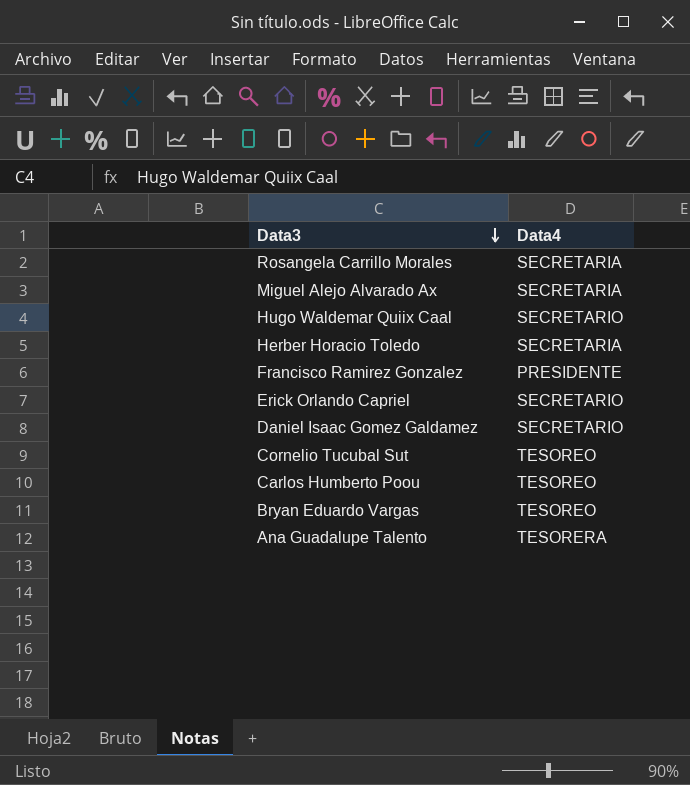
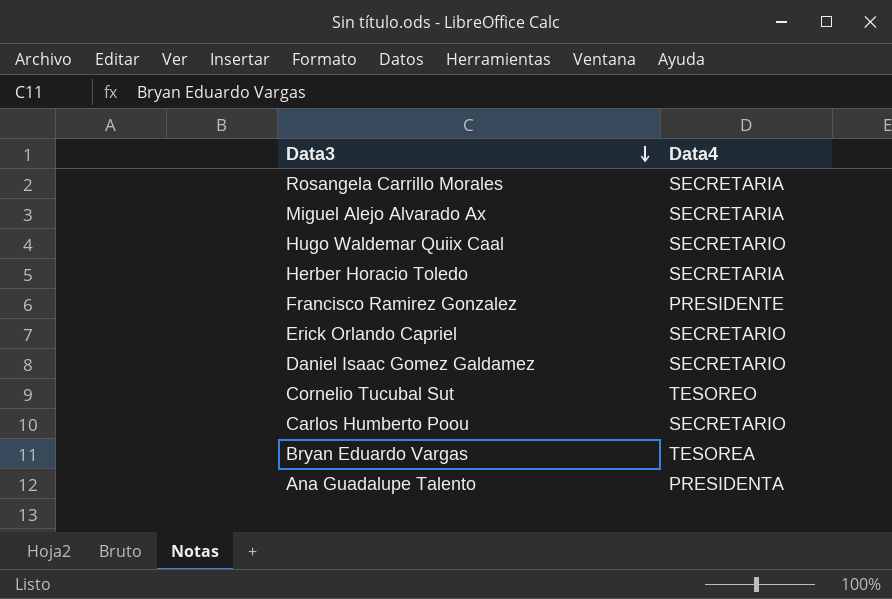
Carlos Humberto Poou | Data4: TESOREO -> SECRETARIO
Bryan Eduardo Vargas | Data4: TESOREO -> TESOREA
Ana Guadalupe Talento | Data4: TESORERA -> PRESIDENTA

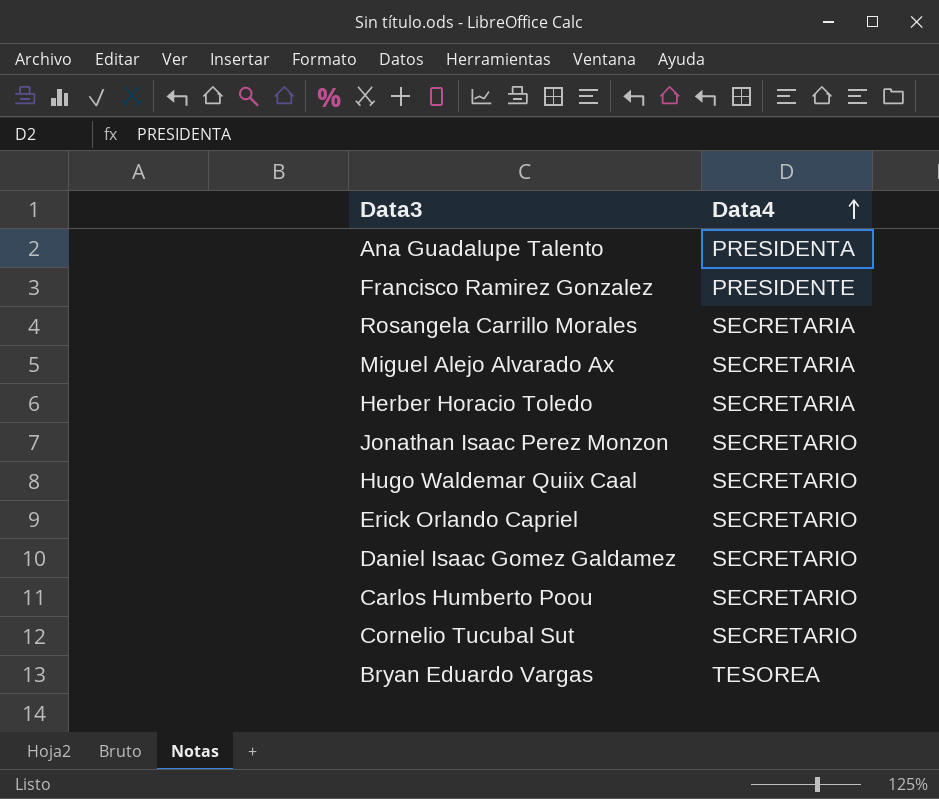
row order: Data3 descending -> Data4 ascending
row Jonathan Isaac Perez Monzon: none -> SECRETARIO
Cornelio Tucubal Sut | Data4: TESOREO -> SECRETARIO

